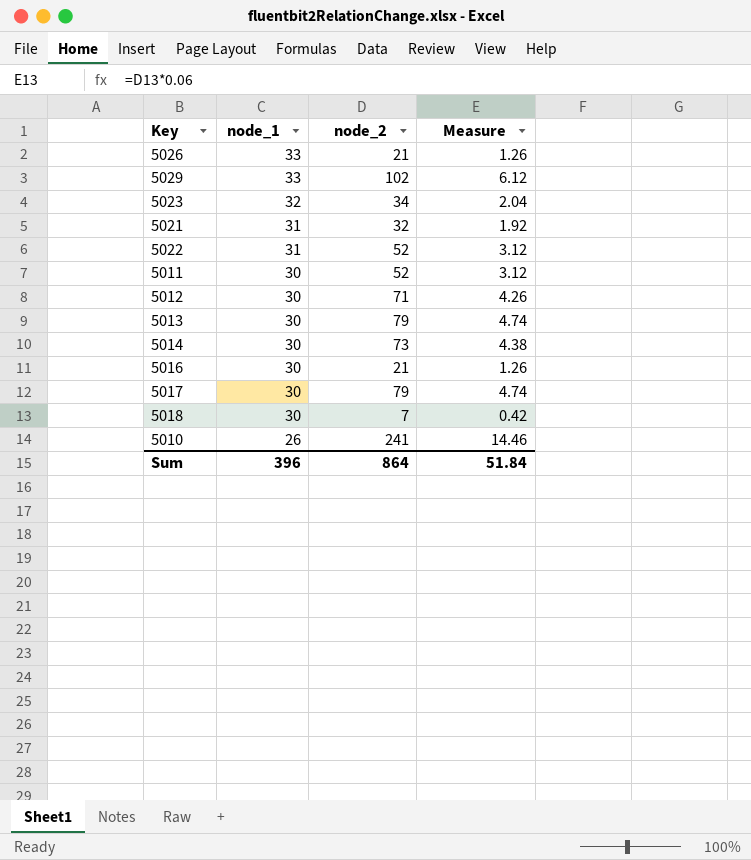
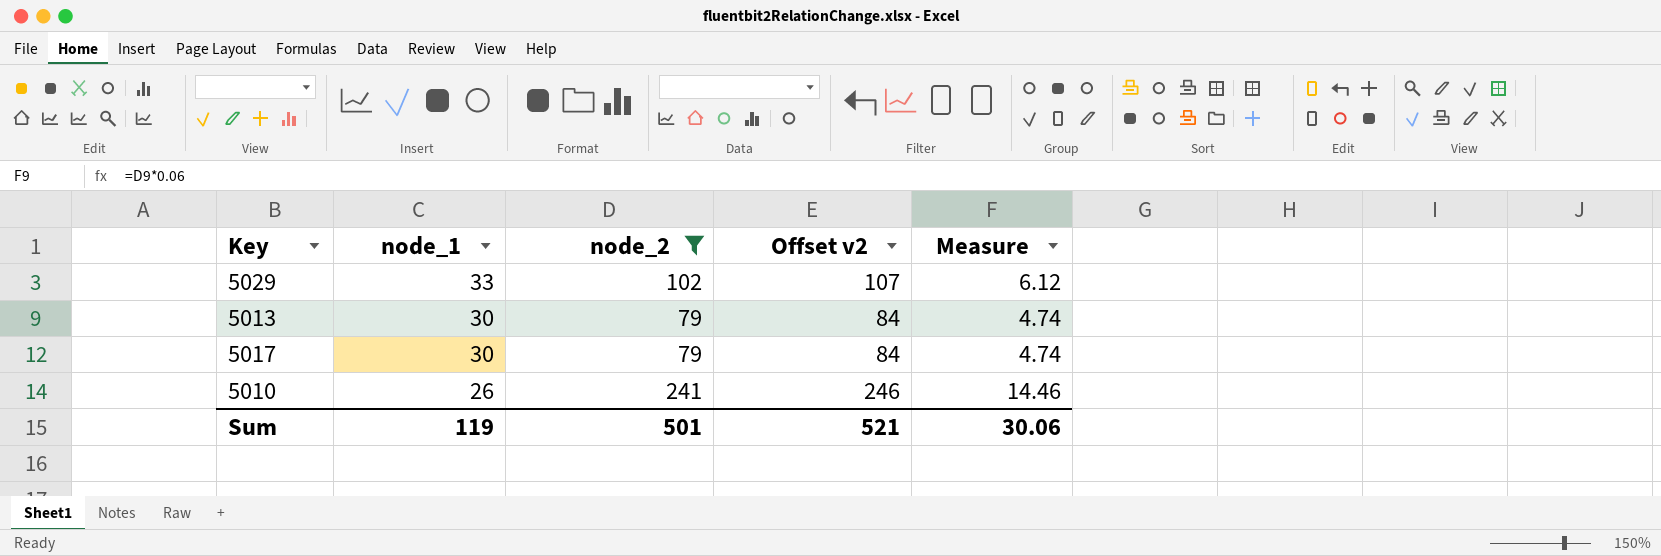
filter: none -> node_2 >= 79
column Offset v2 | formula: none -> [node_2] + 5
Sum | node_1: 396 -> 119
Sum | node_2: 864 -> 501
Sum | Measure: 51.84 -> 30.06

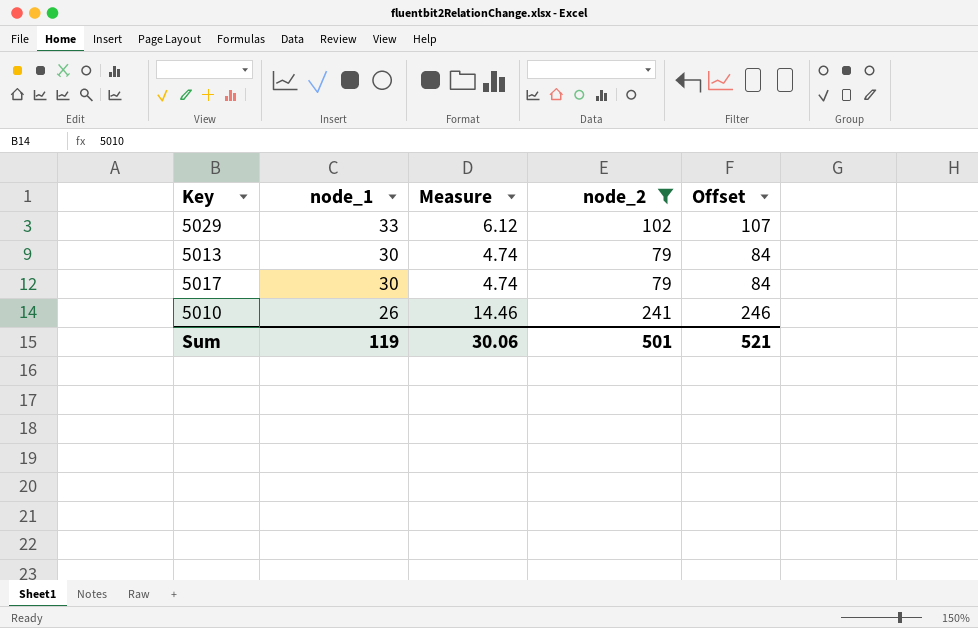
column Measure | position: 5 -> 3
column name: Offset v2 -> Offset

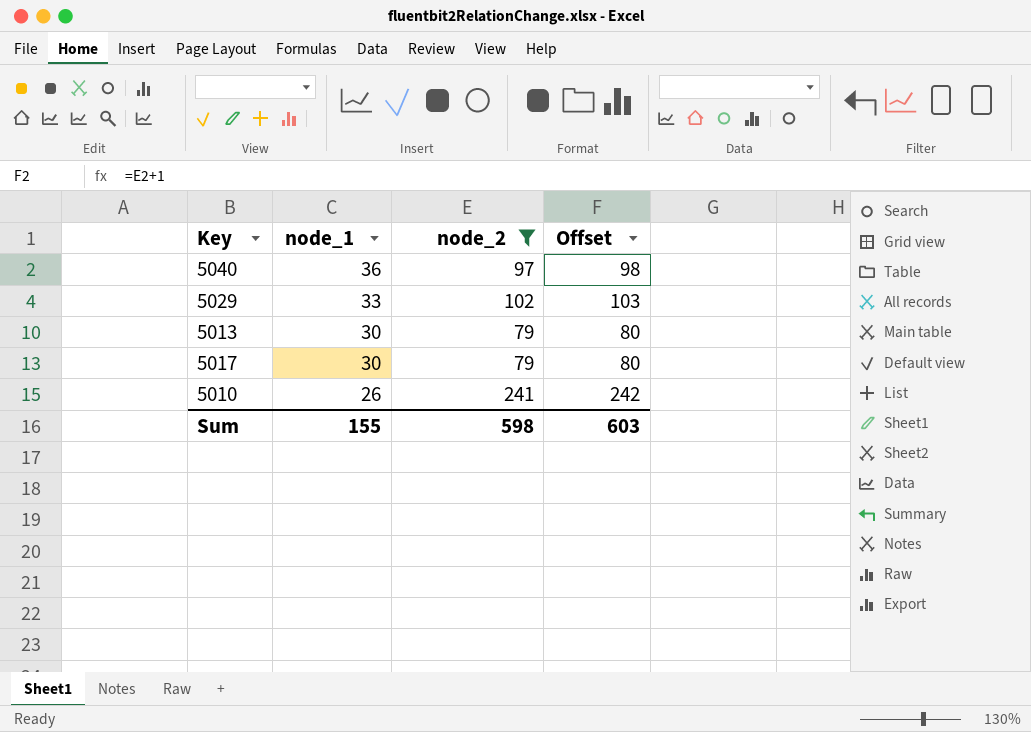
column Measure | formula: [node_2] * 0.06 -> none
column Offset | formula: [node_2] + 5 -> [node_2] + 1
row 5040: none -> 36 | 97 | 98
Sum | node_1: 119 -> 155
Sum | node_2: 501 -> 598
Sum | Offset: 521 -> 603

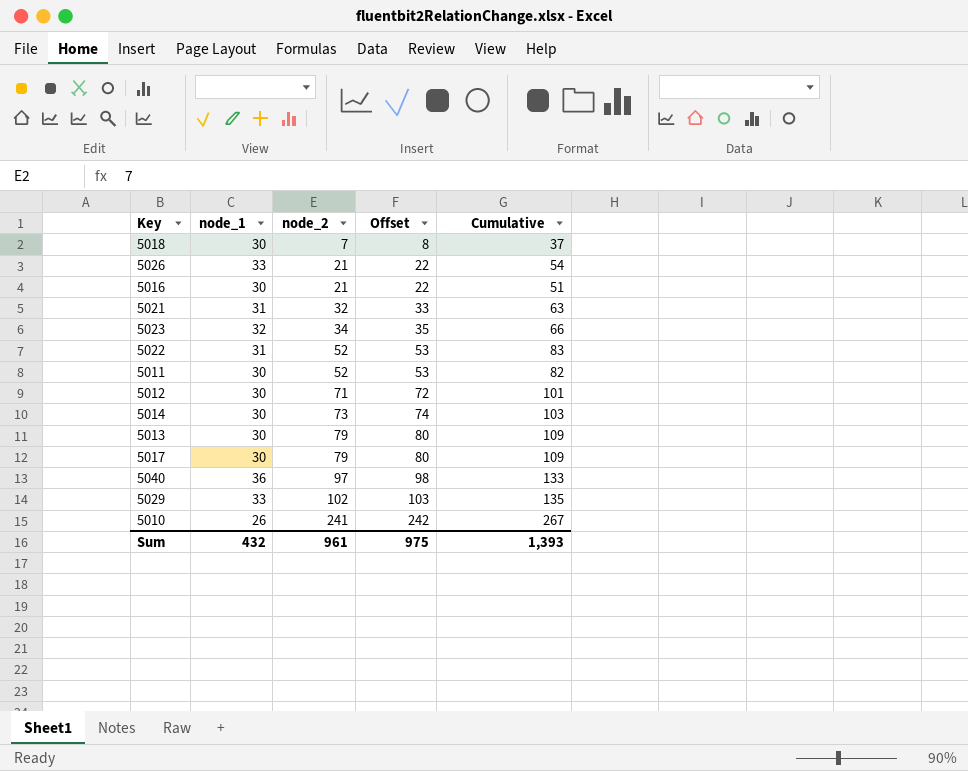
filter: node_2 >= 79 -> none
row order: node_1 descending -> node_2 ascending
column Cumulative | formula: none -> [node_1] + [node_2]
Sum | node_1: 155 -> 432
Sum | node_2: 598 -> 961
Sum | Offset: 603 -> 975

